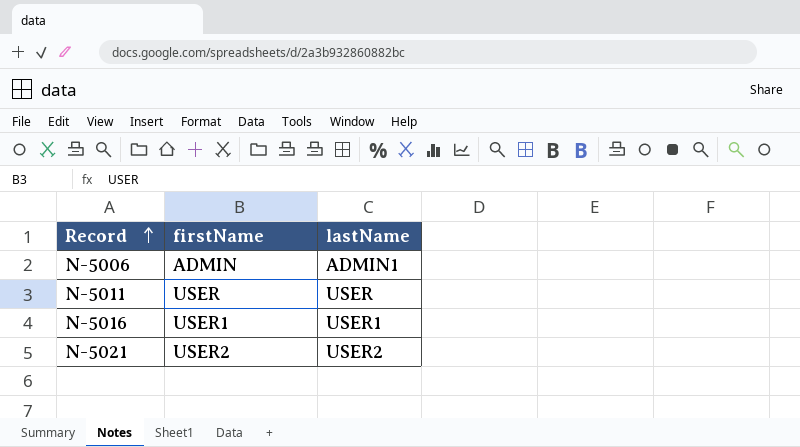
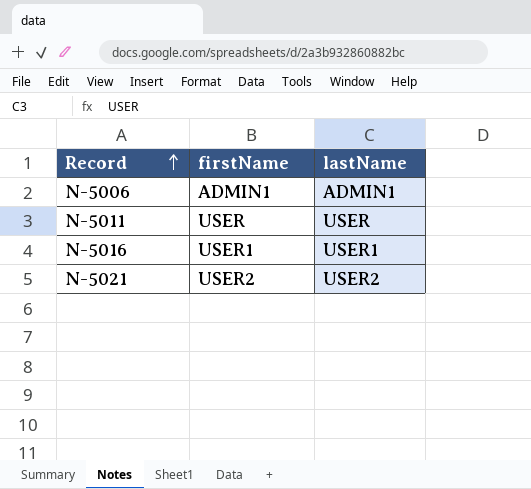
N-5006 | firstName: ADMIN -> ADMIN1

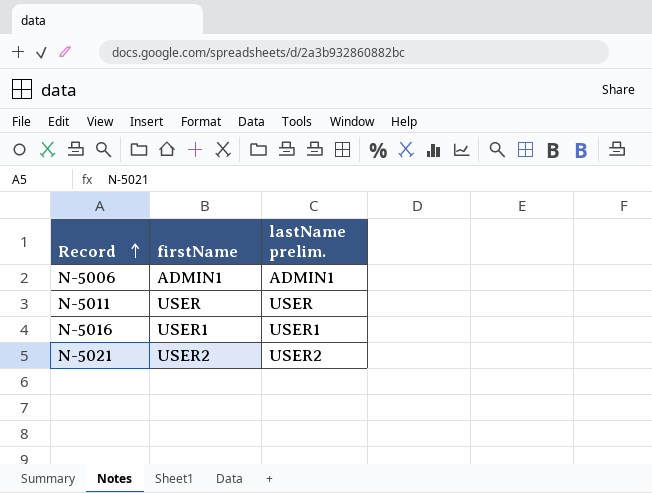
column name: lastName -> lastName prelim.

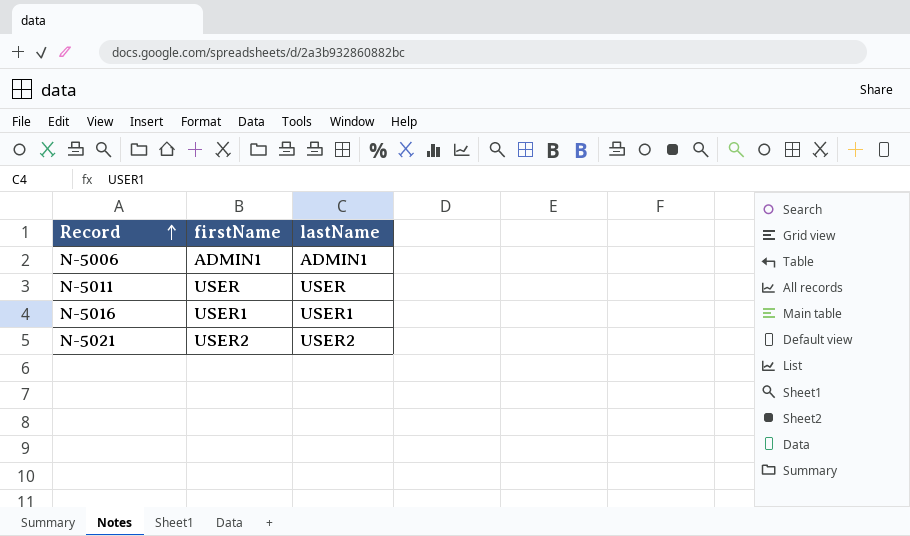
column name: lastName prelim. -> lastName

